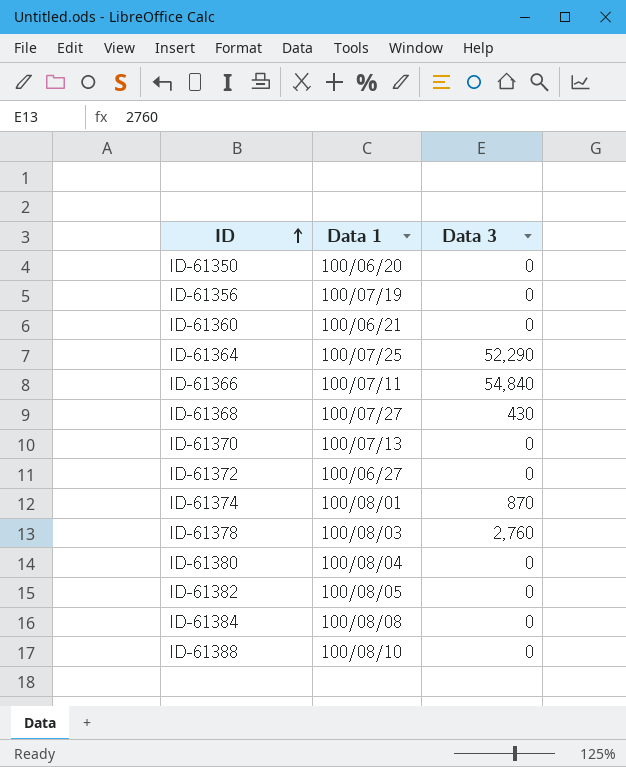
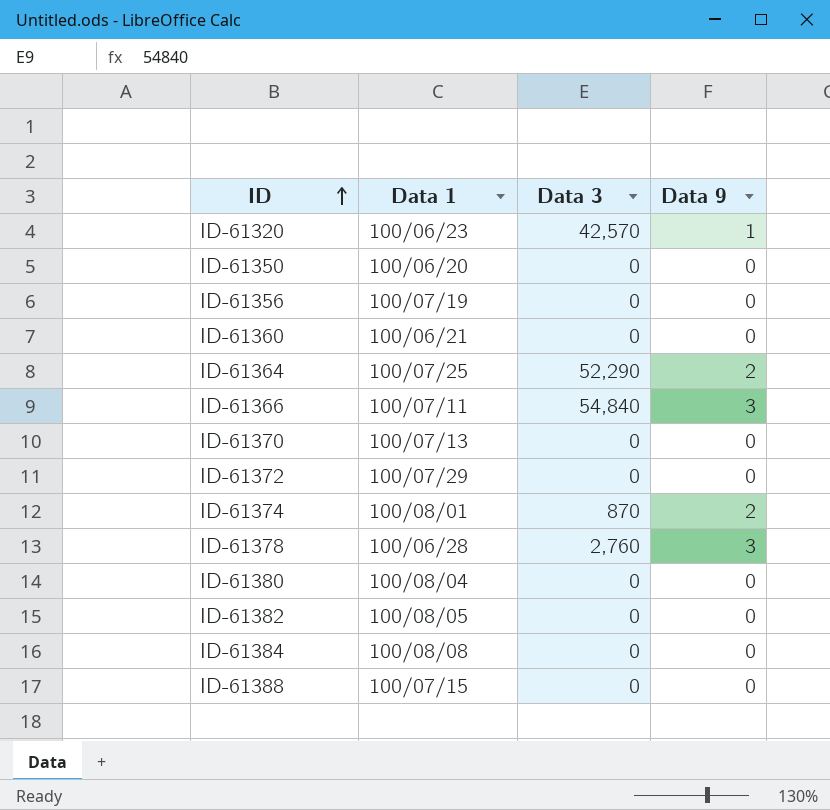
column Data 9 | position: none -> 4
row ID-61368: 100/07/27 | 430 -> none
row ID-61320: none -> 100/06/23 | 42,570 | 1
ID-61372 | Data 1: 100/06/27 -> 100/07/29
ID-61378 | Data 1: 100/08/03 -> 100/06/28
ID-61388 | Data 1: 100/08/10 -> 100/07/15

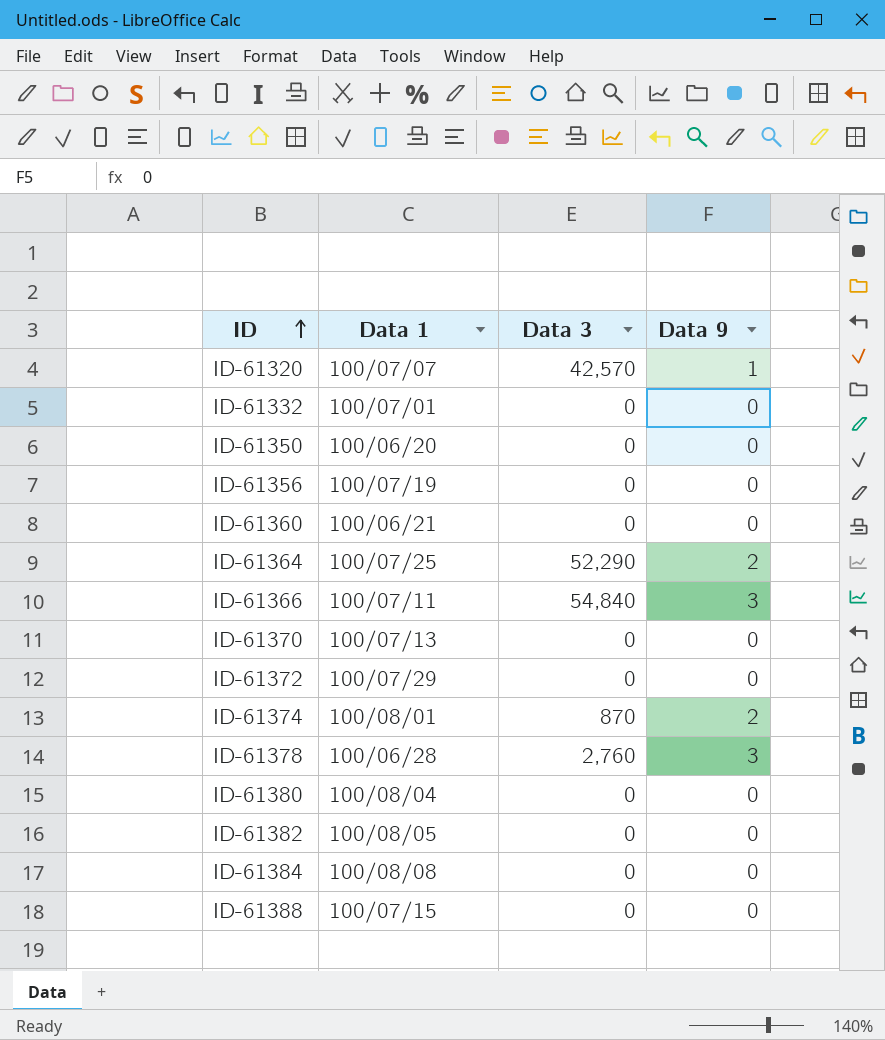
ID-61320 | Data 1: 100/06/23 -> 100/07/07
row ID-61332: none -> 100/07/01 | 0 | 0

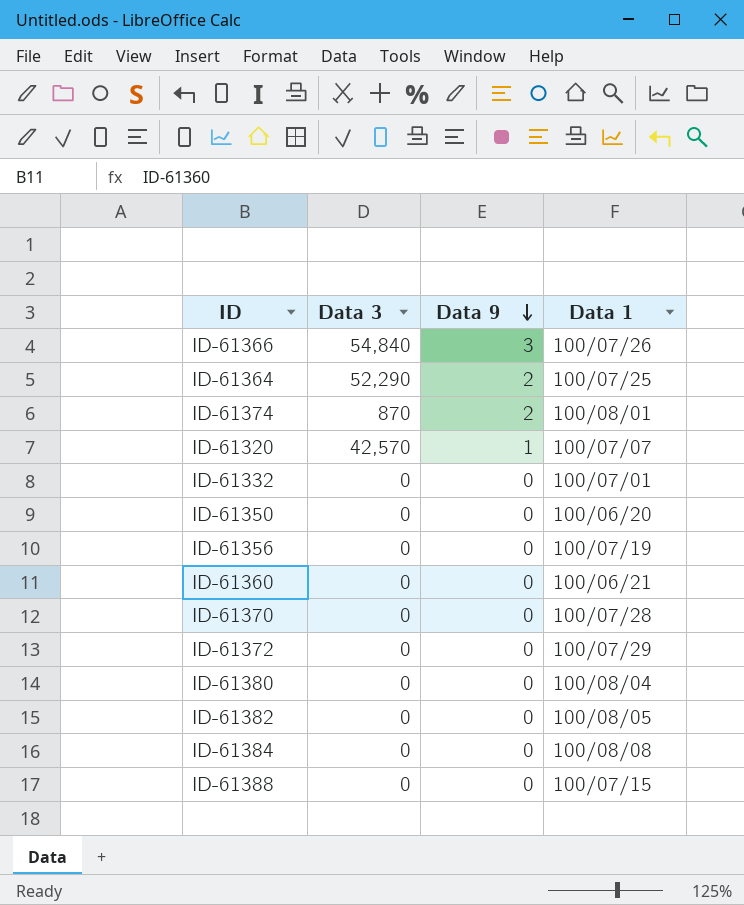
row order: ID ascending -> Data 9 descending
column Data 1 | position: 2 -> 4
row ID-61378: 100/06/28 | 2,760 | 3 -> none
ID-61366 | Data 1: 100/07/11 -> 100/07/26
ID-61370 | Data 1: 100/07/13 -> 100/07/28

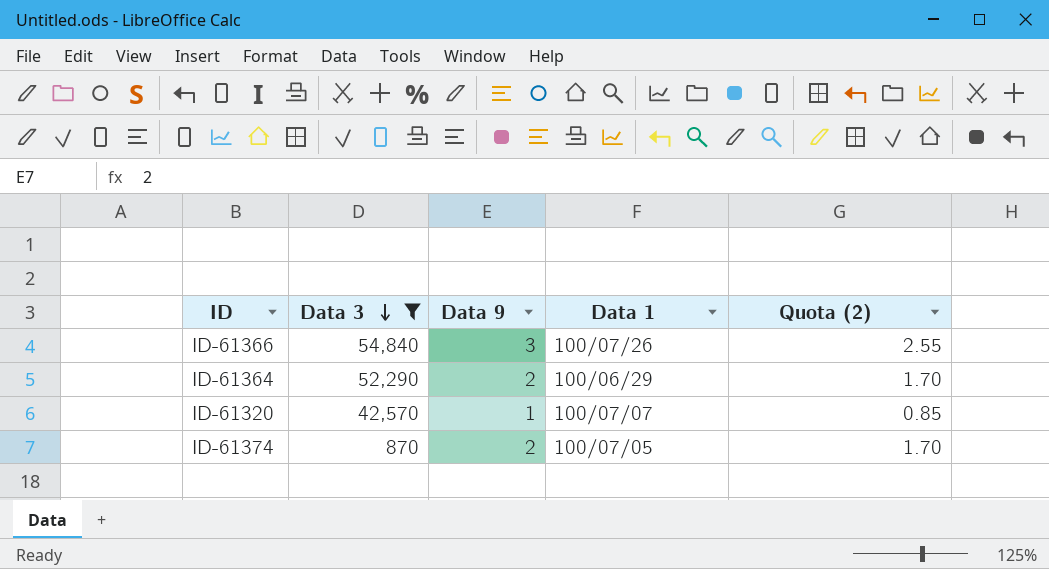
filter: none -> Data 3 != 0
row order: Data 9 descending -> Data 3 descending
column Quota (2) | formula: none -> [Data 9] * 0.85
ID-61364 | Data 1: 100/07/25 -> 100/06/29
ID-61374 | Data 1: 100/08/01 -> 100/07/05

